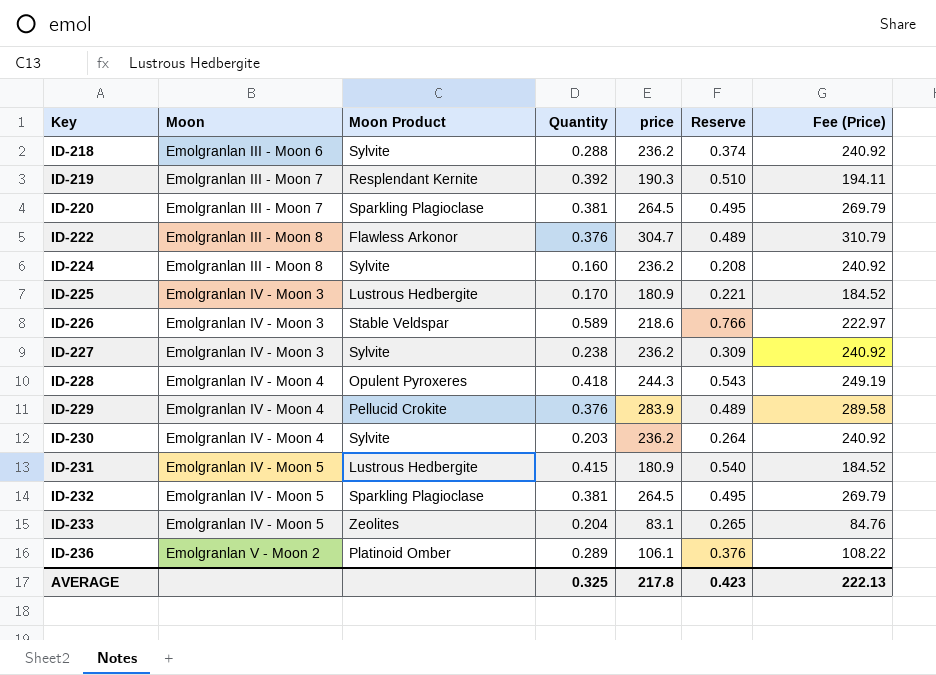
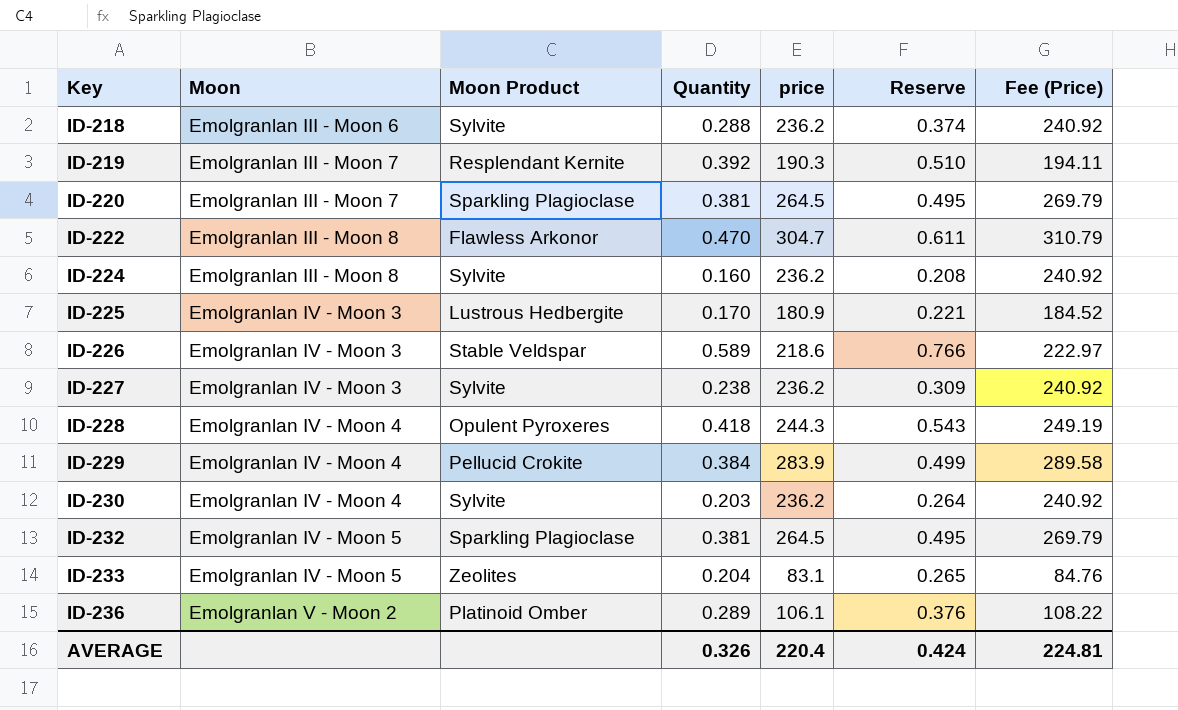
row ID-231: Emolgranlan IV - Moon 5 | Lustrous Hedbergite | 0.415 | 180.9 | 0.540 | 184.52 -> none
ID-222 | Quantity: 0.376 -> 0.470
ID-222 | Reserve: 0.489 -> 0.611
ID-229 | Quantity: 0.376 -> 0.384
ID-229 | Reserve: 0.489 -> 0.499
AVERAGE | Quantity: 0.325 -> 0.326
AVERAGE | price: 217.8 -> 220.4
AVERAGE | Reserve: 0.423 -> 0.424
AVERAGE | Fee (Price): 222.13 -> 224.81

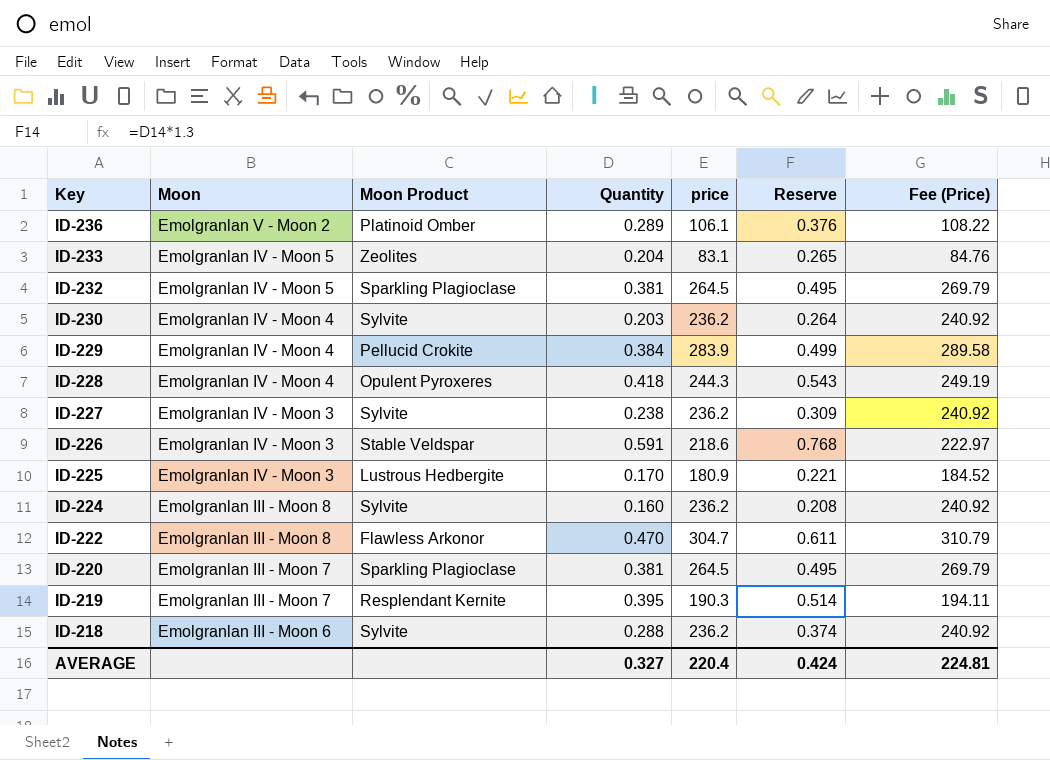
row order: Key ascending -> Key descending
ID-226 | Quantity: 0.589 -> 0.591
ID-226 | Reserve: 0.766 -> 0.768
ID-219 | Quantity: 0.392 -> 0.395
ID-219 | Reserve: 0.510 -> 0.514
AVERAGE | Quantity: 0.326 -> 0.327

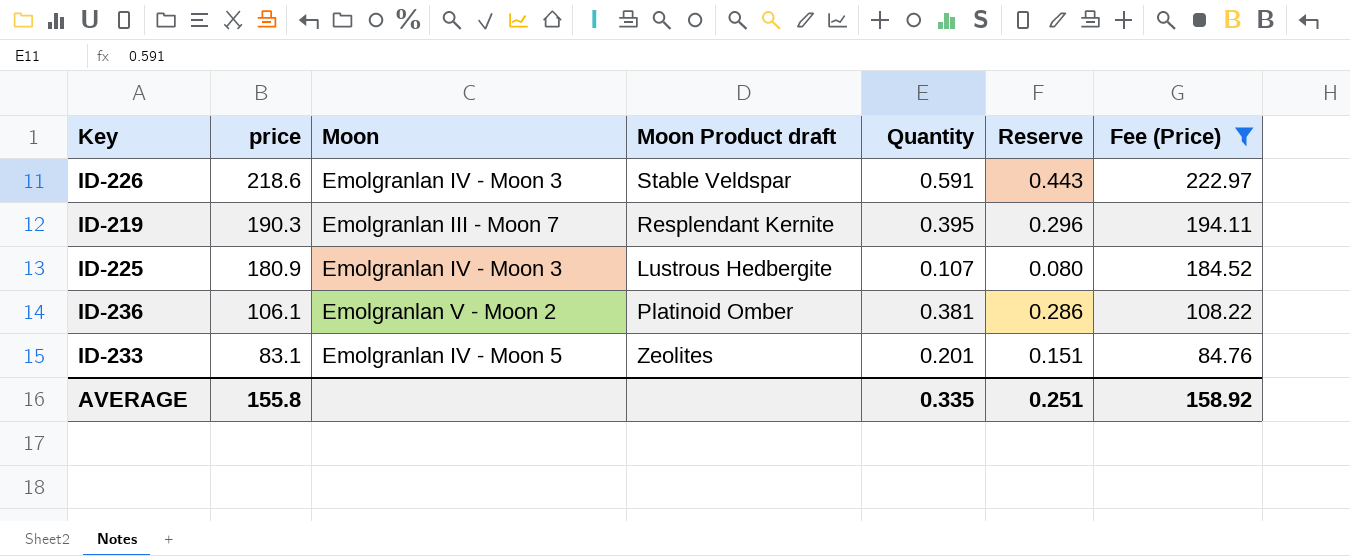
filter: none -> Fee (Price) <= 222.97
row order: Key descending -> price descending
column price | position: 5 -> 2
column name: Moon Product -> Moon Product draft
column Reserve | formula: [Quantity] * 1.3 -> [Quantity] * 0.75
ID-225 | Quantity: 0.170 -> 0.107
ID-236 | Quantity: 0.289 -> 0.381
ID-233 | Quantity: 0.204 -> 0.201
AVERAGE | price: 220.4 -> 155.8
AVERAGE | Quantity: 0.327 -> 0.335
AVERAGE | Reserve: 0.424 -> 0.251
AVERAGE | Fee (Price): 224.81 -> 158.92

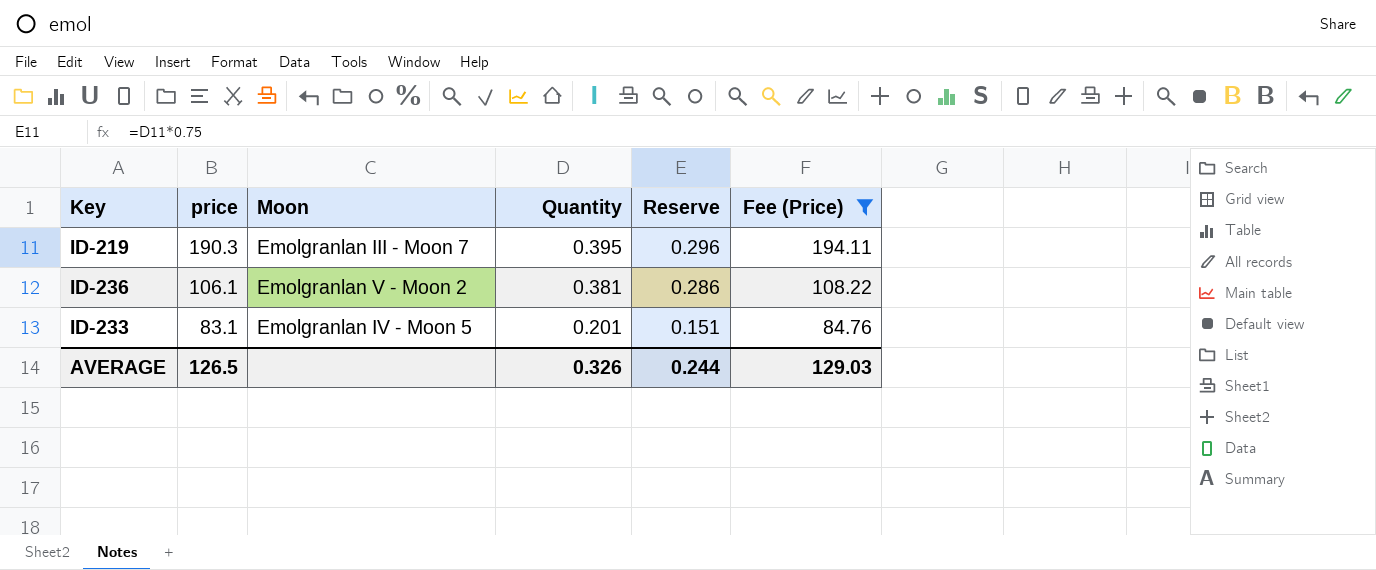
column Moon Product draft | position: 4 -> none
row ID-226: 218.6 | Emolgranlan IV - Moon 3 | Stable Veldspar | 0.591 | 0.443 | 222.97 -> none
row ID-225: 180.9 | Emolgranlan IV - Moon 3 | Lustrous Hedbergite | 0.107 | 0.080 | 184.52 -> none
AVERAGE | price: 155.8 -> 126.5
AVERAGE | Quantity: 0.335 -> 0.326
AVERAGE | Reserve: 0.251 -> 0.244
AVERAGE | Fee (Price): 158.92 -> 129.03

